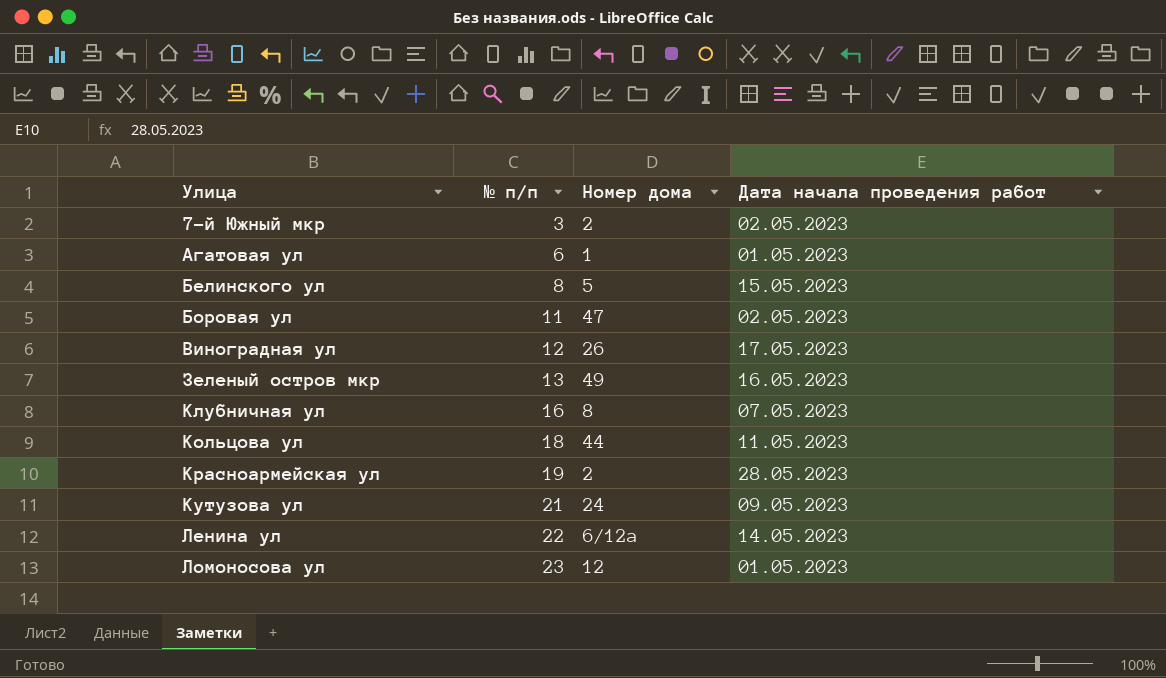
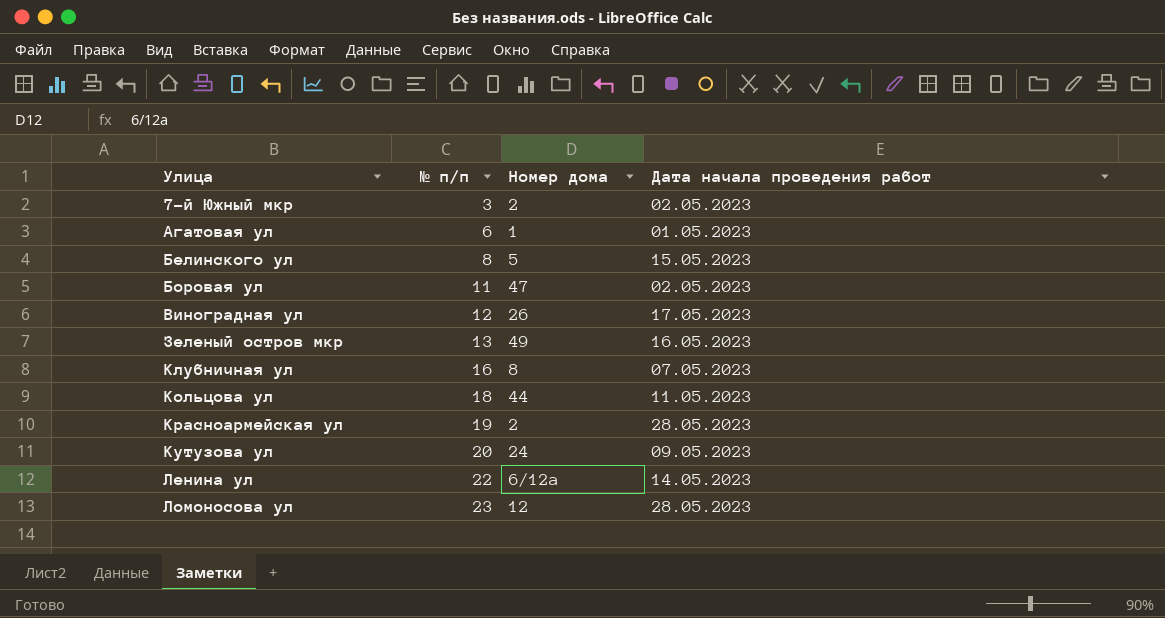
Кутузова ул | № п/п: 21 -> 20
Ломоносова ул | Дата начала проведения работ: 01.05.2023 -> 28.05.2023

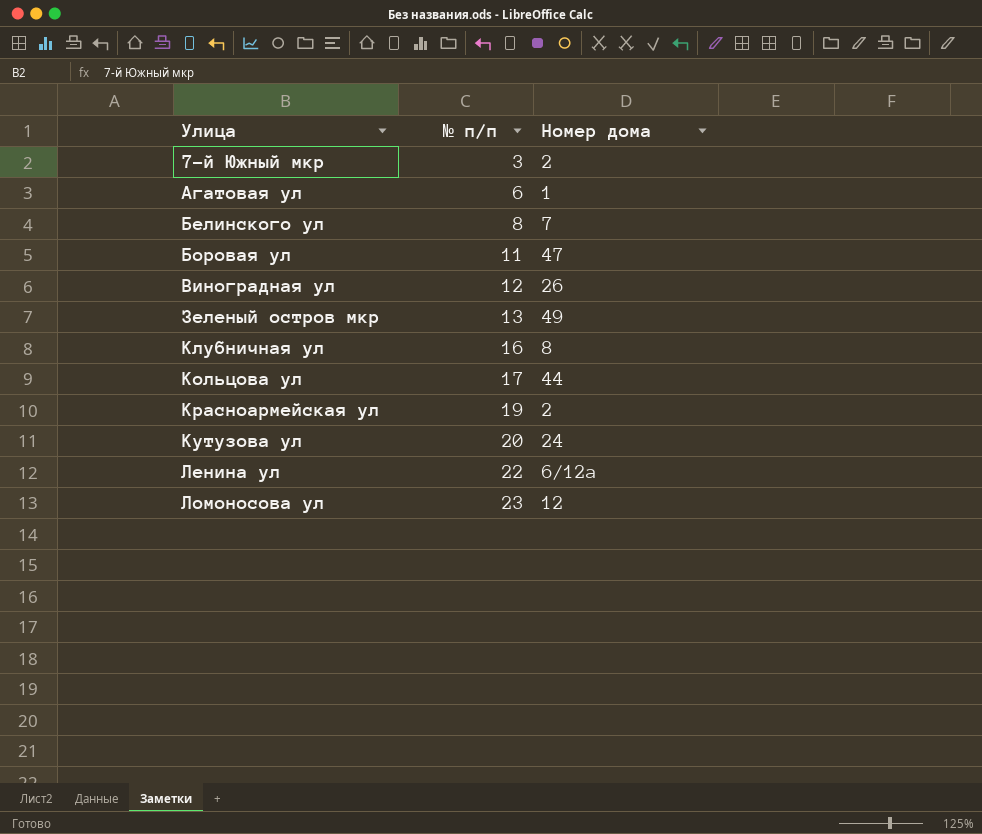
column Дата начала проведения работ | position: 4 -> none
Белинского ул | Номер дома: 5 -> 7
Кольцова ул | № п/п: 18 -> 17

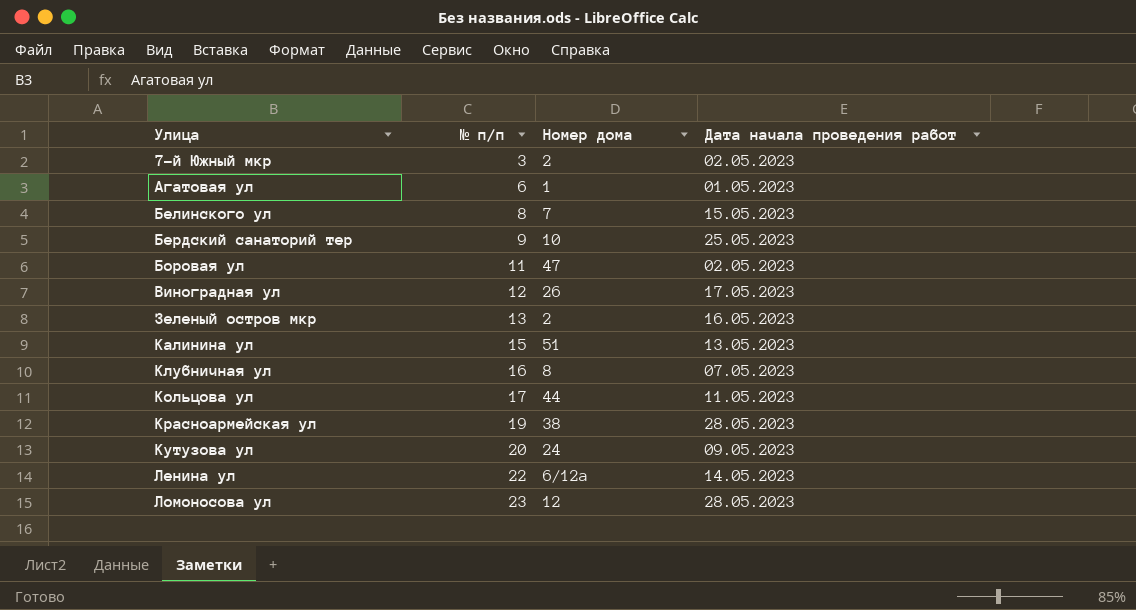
column Дата начала проведения работ | position: none -> 4
row Бердский санаторий тер: none -> 9 | 10 | 25.05.2023
Зеленый остров мкр | Номер дома: 49 -> 2
row Калинина ул: none -> 15 | 51 | 13.05.2023
Красноармейская ул | Номер дома: 2 -> 38

